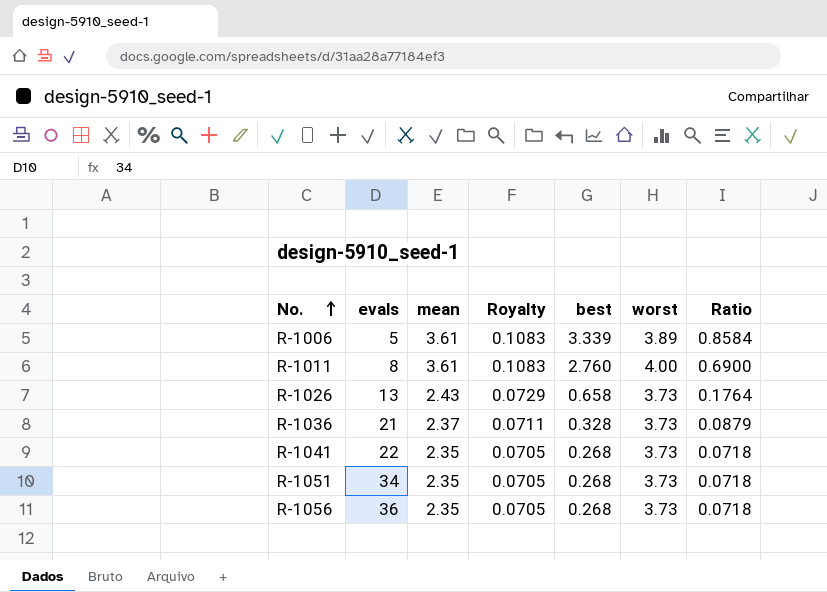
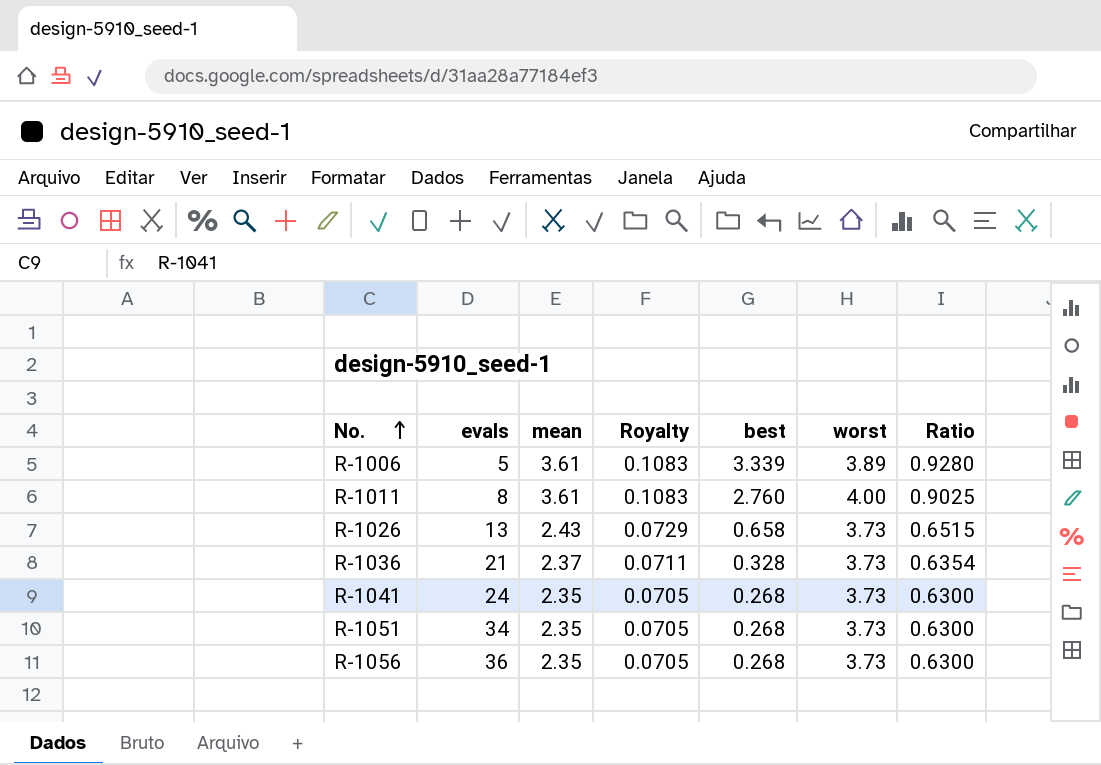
column Ratio | formula: [best] / [worst] -> [mean] / [worst]
R-1041 | evals: 22 -> 24

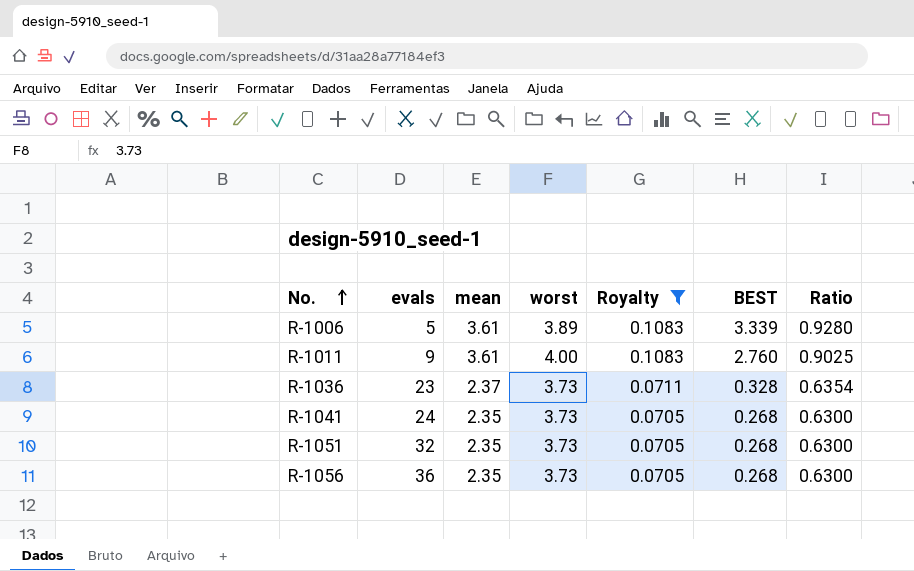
filter: none -> Royalty != 0.0729
column worst | position: 6 -> 4
column name: best -> BEST
R-1011 | evals: 8 -> 9
R-1036 | evals: 21 -> 23
R-1051 | evals: 34 -> 32

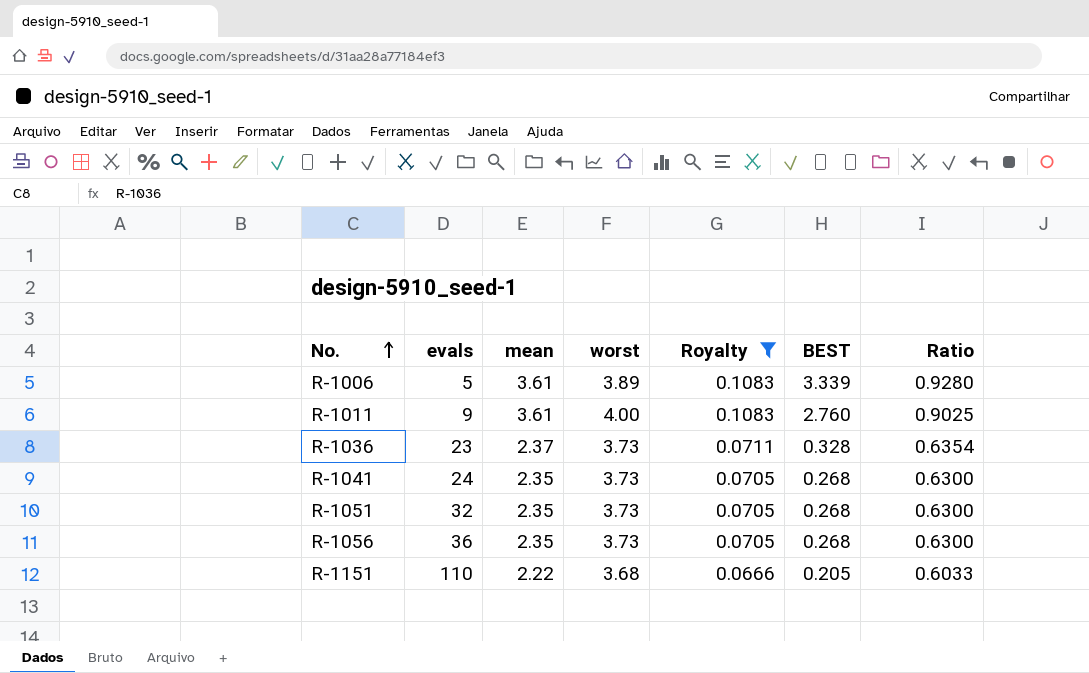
row R-1151: none -> 110 | 2.22 | 3.68 | 0.0666 | 0.205 | 0.6033

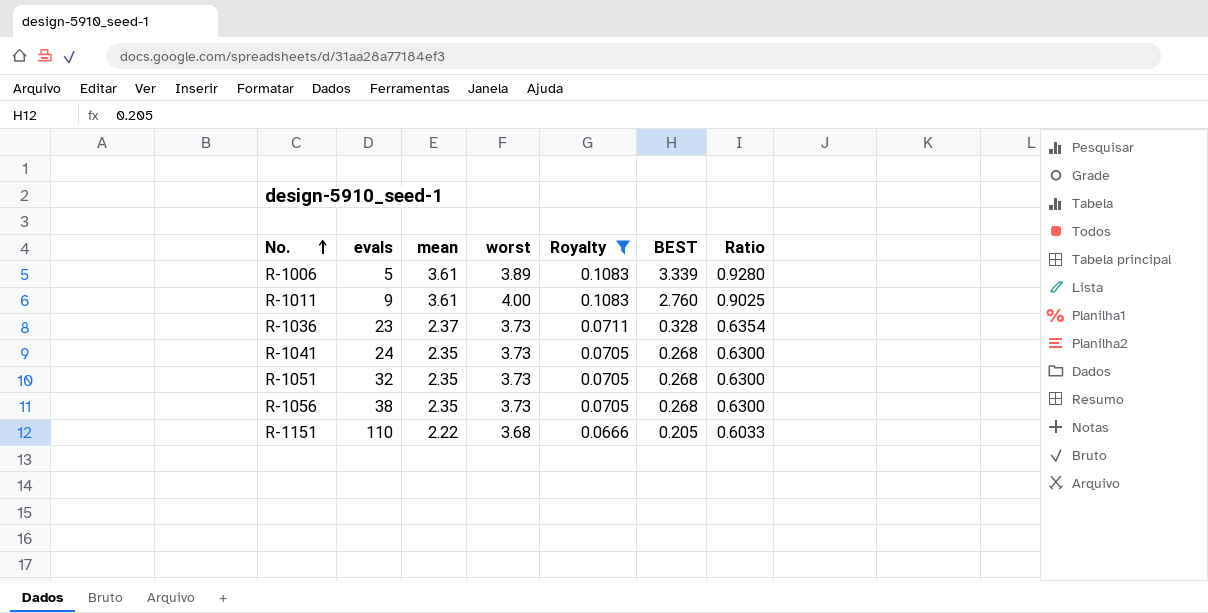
R-1056 | evals: 36 -> 38

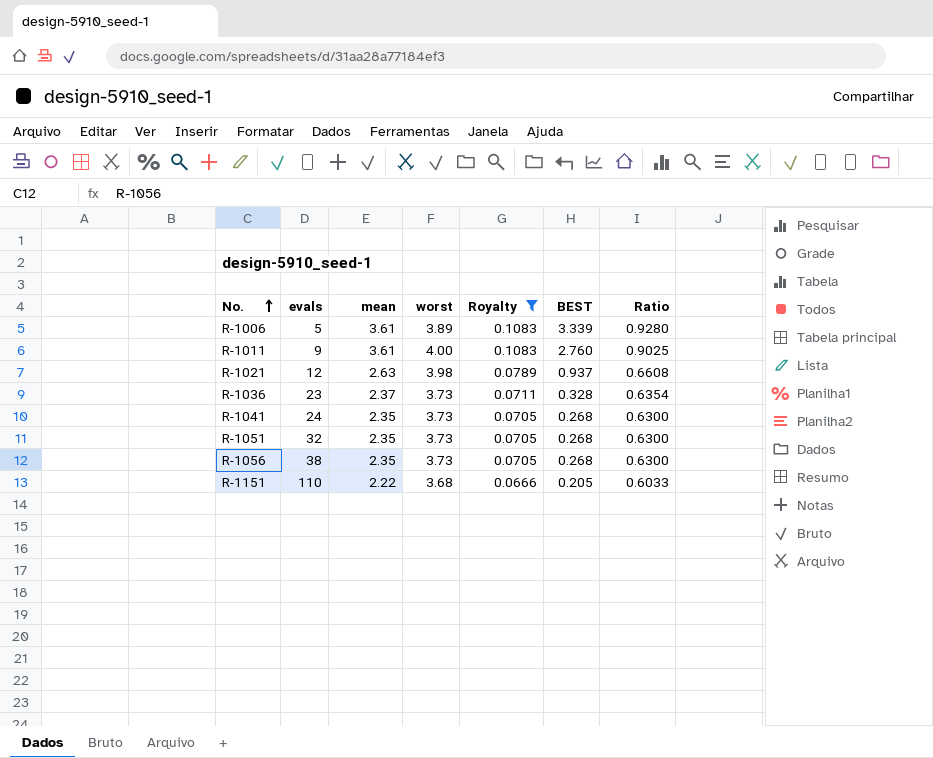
row R-1021: none -> 12 | 2.63 | 3.98 | 0.0789 | 0.937 | 0.6608

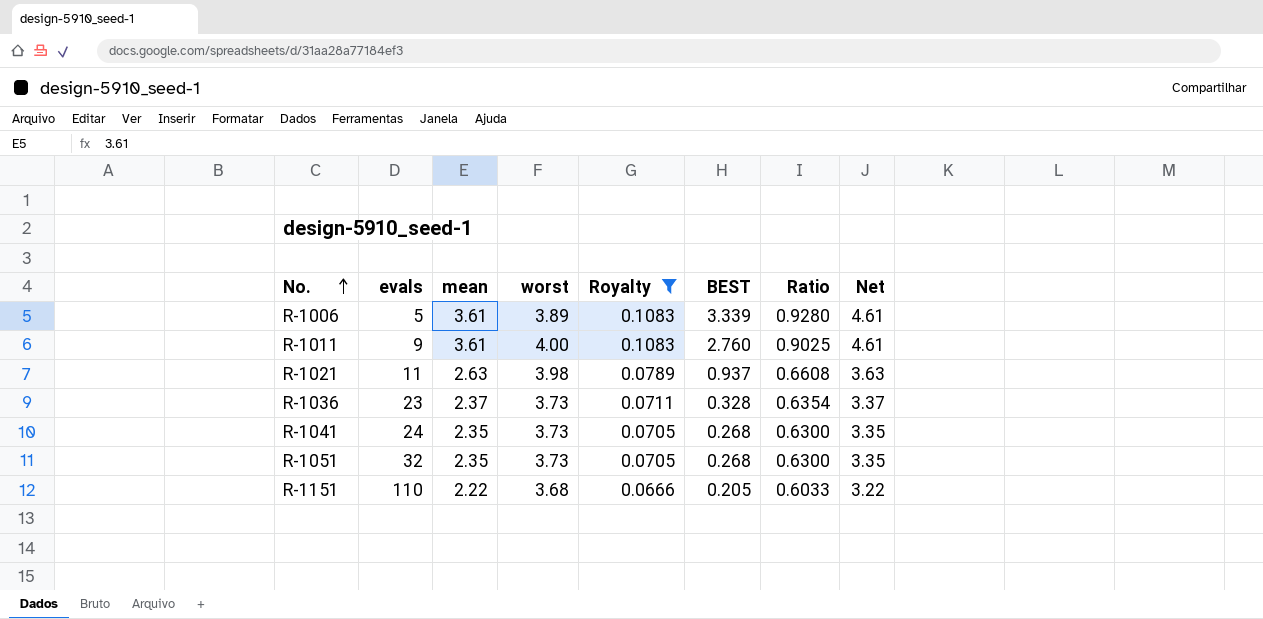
column Net | formula: none -> [mean] + 1
row R-1056: 38 | 2.35 | 3.73 | 0.0705 | 0.268 | 0.6300 -> none
R-1021 | evals: 12 -> 11

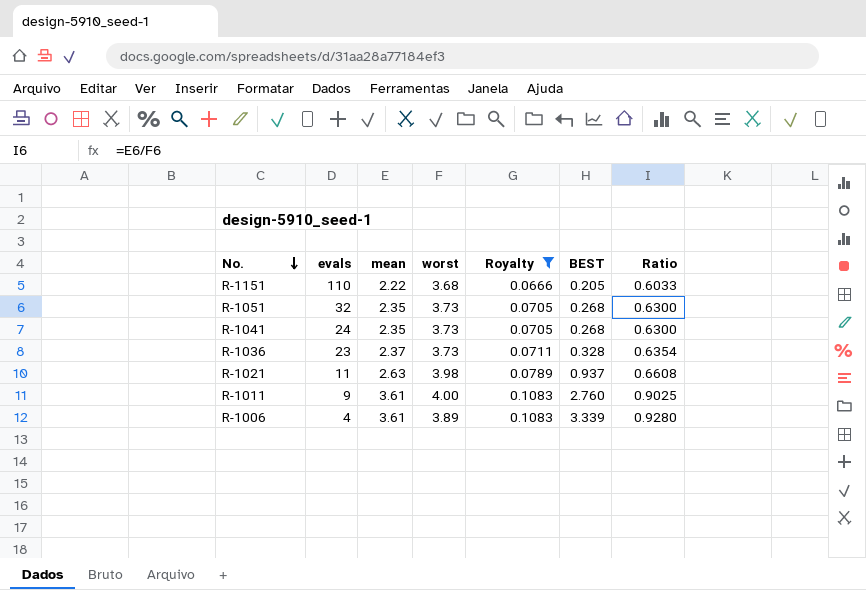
row order: No. ascending -> No. descending
column Net | formula: [mean] + 1 -> none
R-1006 | evals: 5 -> 4

